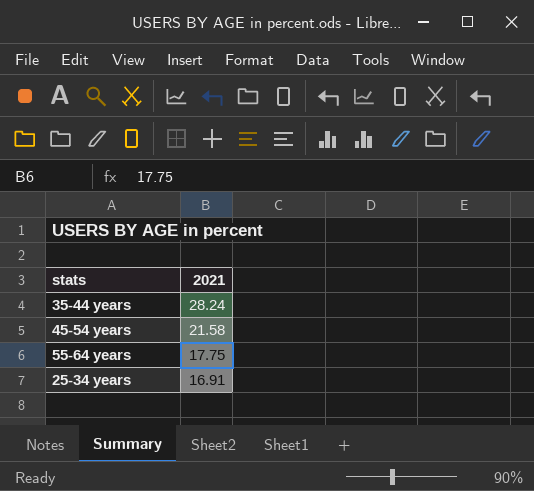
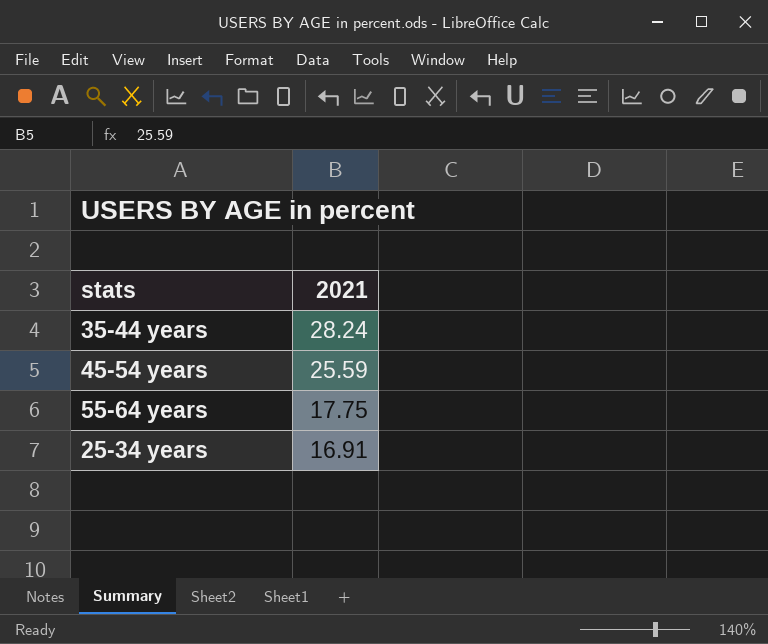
45-54 years | 2021: 21.58 -> 25.59

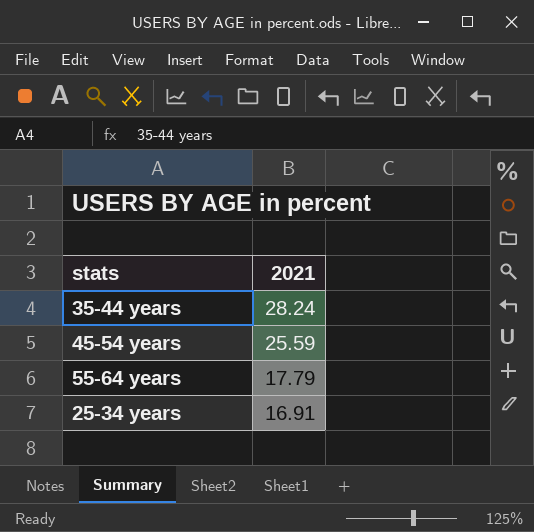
55-64 years | 2021: 17.75 -> 17.79

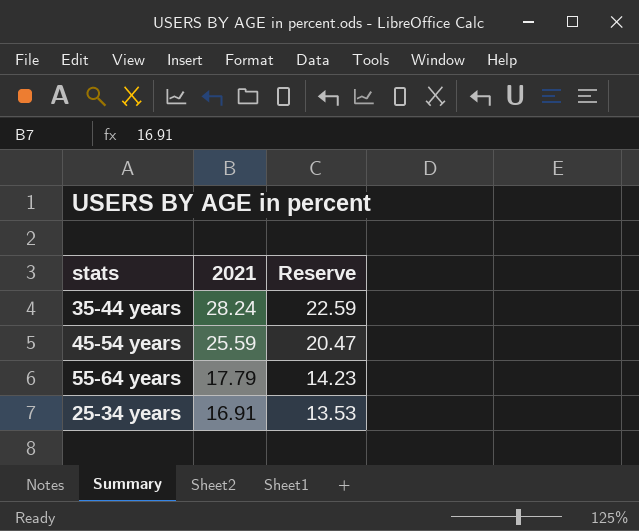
column Reserve | formula: none -> [2021] * 0.8

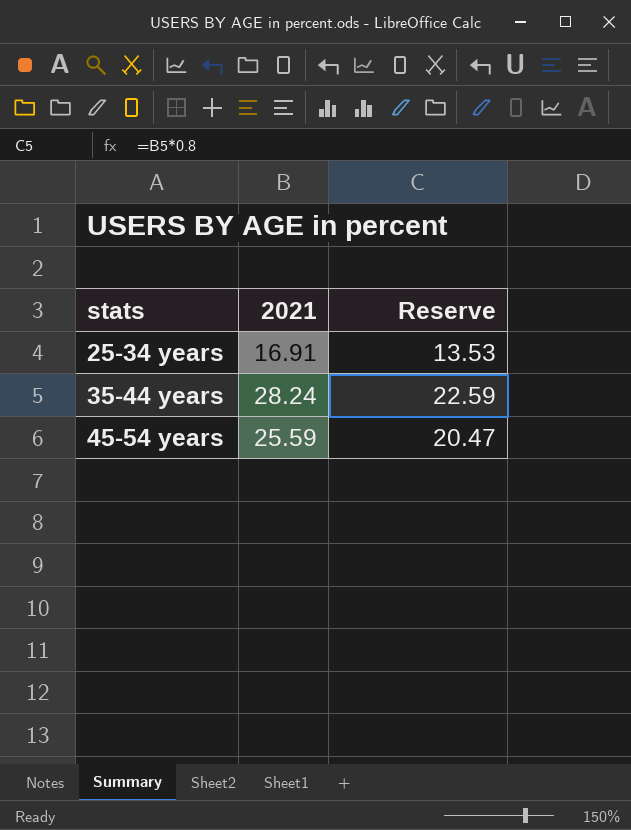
row order: 2021 descending -> stats ascending
row 55-64 years: 17.79 | 14.23 -> none

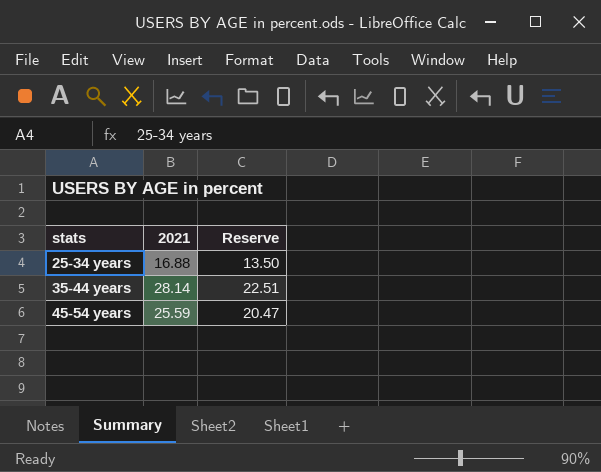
25-34 years | 2021: 16.91 -> 16.88
25-34 years | Reserve: 13.53 -> 13.50
35-44 years | 2021: 28.24 -> 28.14
35-44 years | Reserve: 22.59 -> 22.51

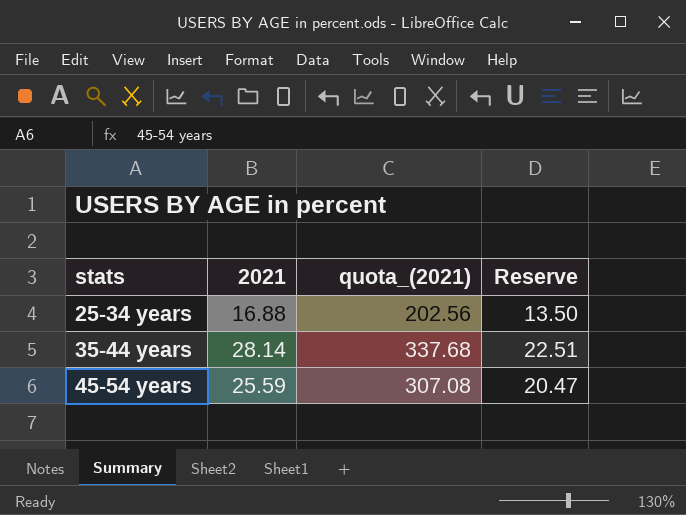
column quota_(2021) | formula: none -> [2021] * 12

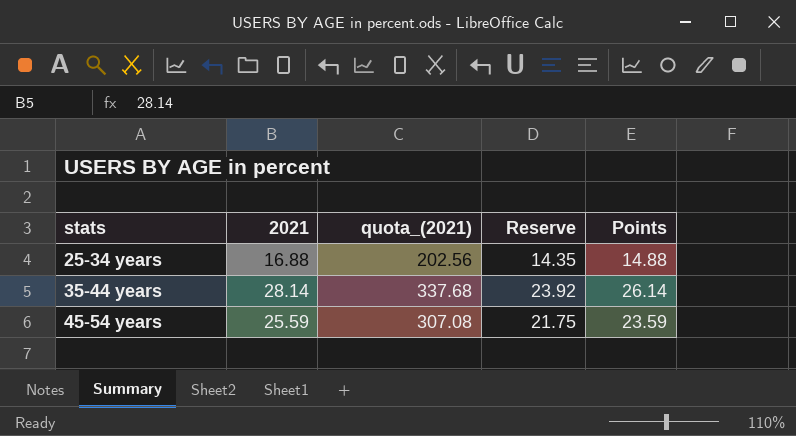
column Reserve | formula: [2021] * 0.8 -> [2021] * 0.85
column Points | formula: none -> [2021] - 2

